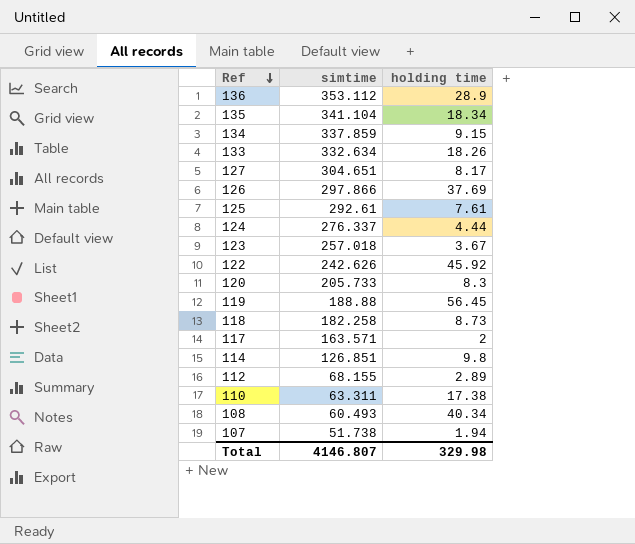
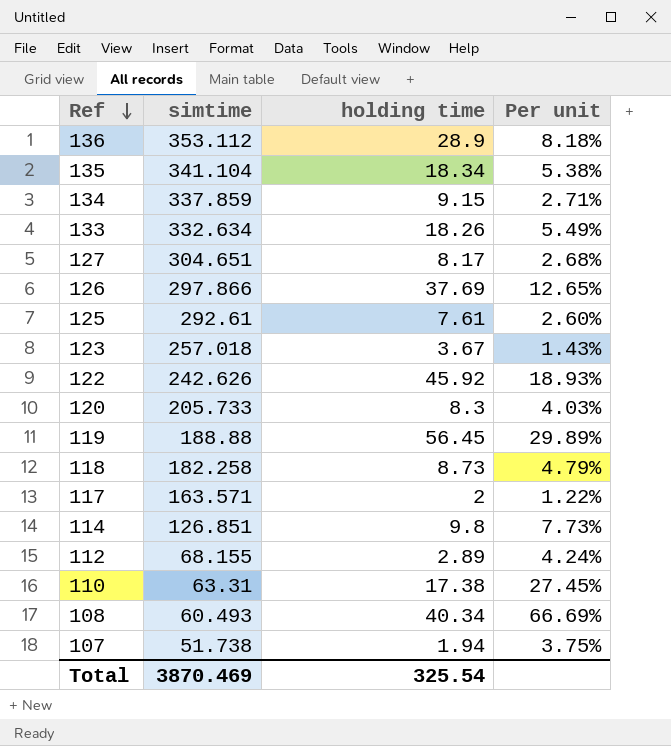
column Per unit | formula: none -> [holding time] / [simtime]
row 124: 276.337 | 4.44 -> none
110 | simtime: 63.311 -> 63.31
Total | simtime: 4146.807 -> 3870.469
Total | holding time: 329.98 -> 325.54

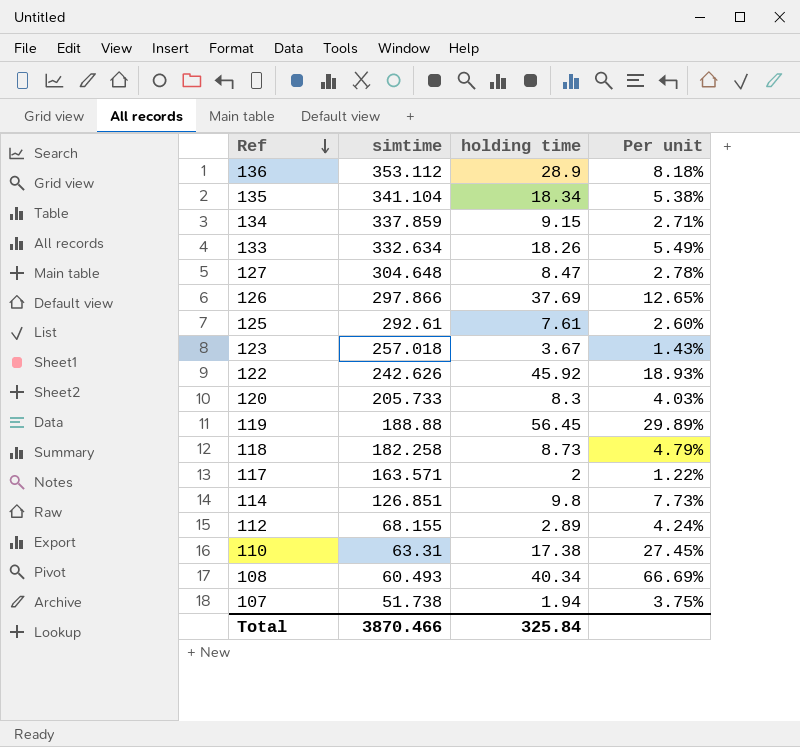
127 | simtime: 304.651 -> 304.648
127 | holding time: 8.17 -> 8.47
127 | Per unit: 2.68% -> 2.78%
Total | simtime: 3870.469 -> 3870.466
Total | holding time: 325.54 -> 325.84

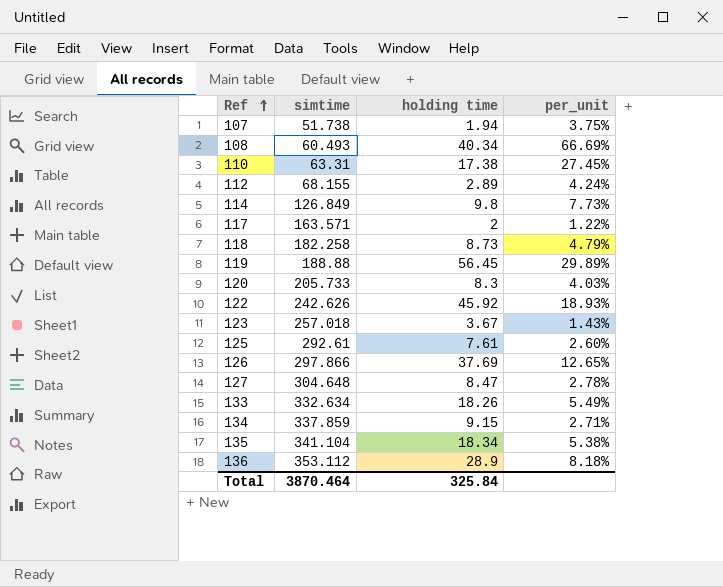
row order: Ref descending -> Ref ascending
column name: Per unit -> per_unit
114 | simtime: 126.851 -> 126.849
Total | simtime: 3870.466 -> 3870.464

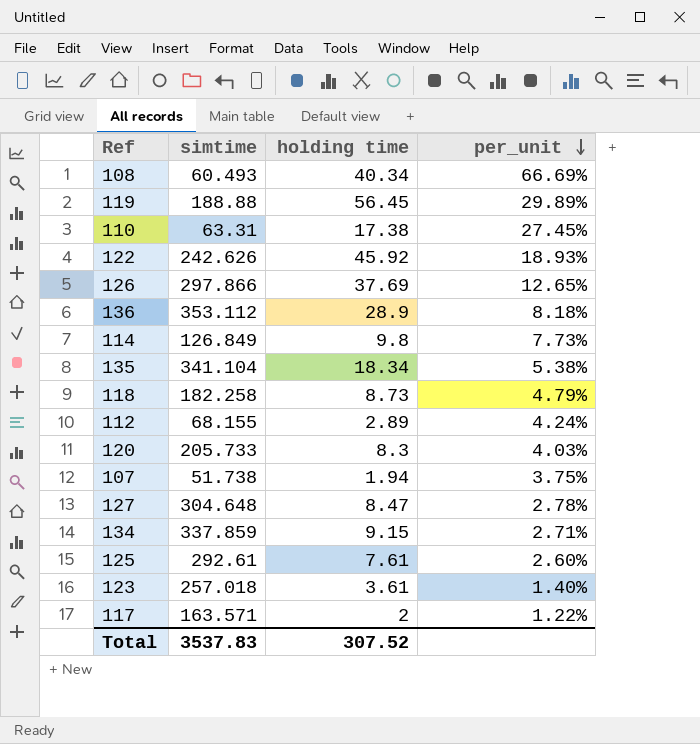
row order: Ref ascending -> per_unit descending
row 133: 332.634 | 18.26 | 5.49% -> none
123 | holding time: 3.67 -> 3.61
123 | per_unit: 1.43% -> 1.40%
Total | simtime: 3870.464 -> 3537.83
Total | holding time: 325.84 -> 307.52

